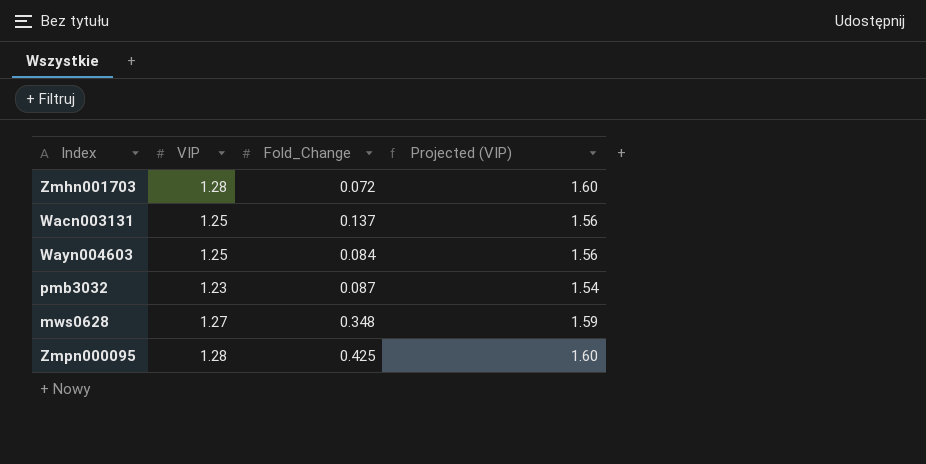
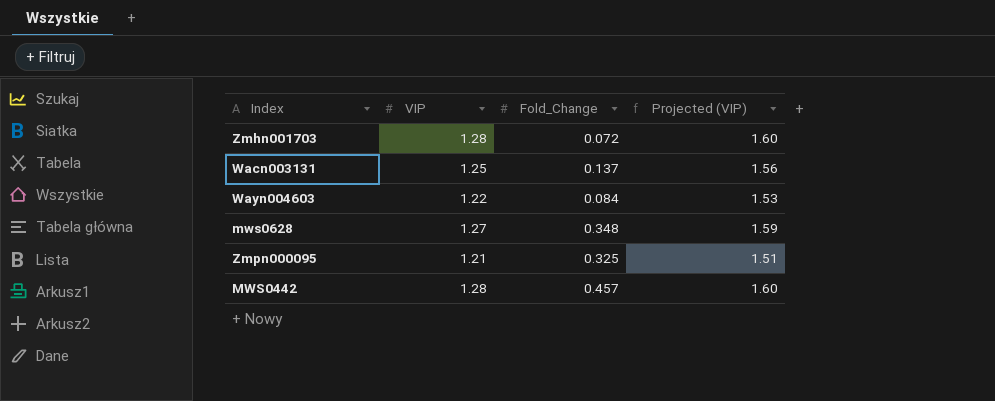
row pmb3032: 1.23 | 0.087 | 1.54 -> none
Wayn004603 | VIP: 1.25 -> 1.22
Wayn004603 | Projected (VIP): 1.56 -> 1.53
Zmpn000095 | VIP: 1.28 -> 1.21
Zmpn000095 | Fold_Change: 0.425 -> 0.325
Zmpn000095 | Projected (VIP): 1.60 -> 1.51
row MWS0442: none -> 1.28 | 0.457 | 1.60

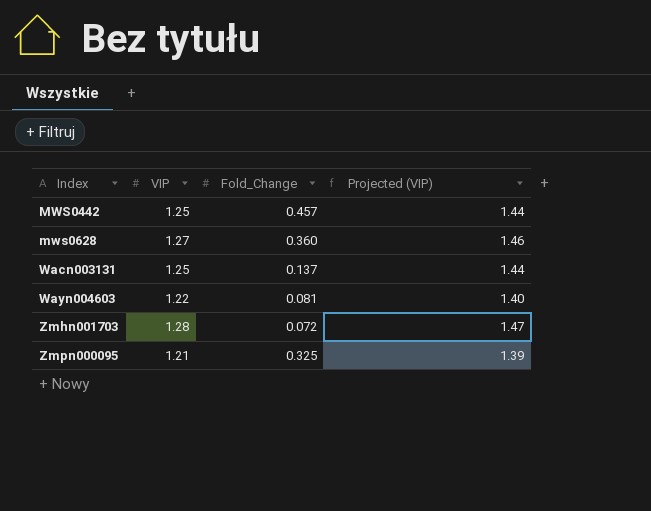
row order: none -> Index ascending
column Projected (VIP) | formula: [VIP] * 1.25 -> [VIP] * 1.15
MWS0442 | VIP: 1.28 -> 1.25
mws0628 | Fold_Change: 0.348 -> 0.360
Wayn004603 | Fold_Change: 0.084 -> 0.081

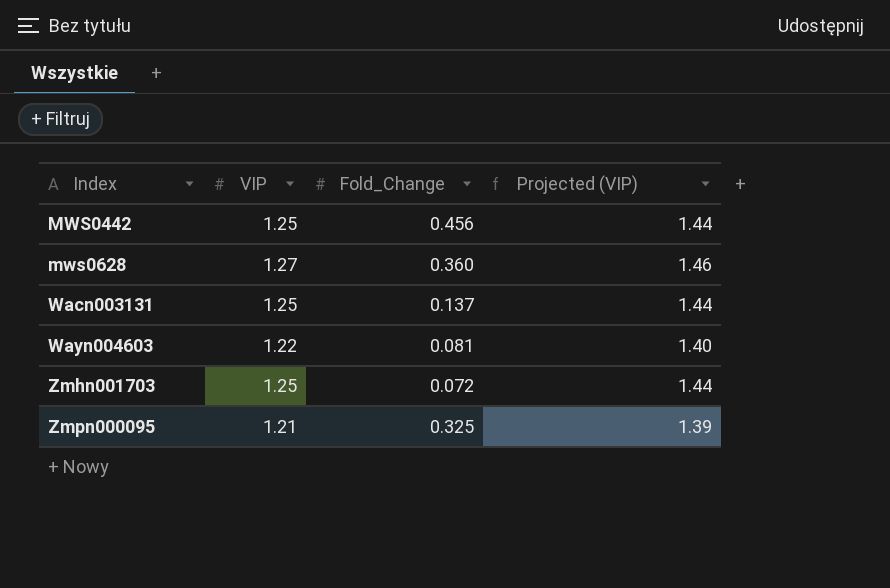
MWS0442 | Fold_Change: 0.457 -> 0.456
Zmhn001703 | VIP: 1.28 -> 1.25
Zmhn001703 | Projected (VIP): 1.47 -> 1.44

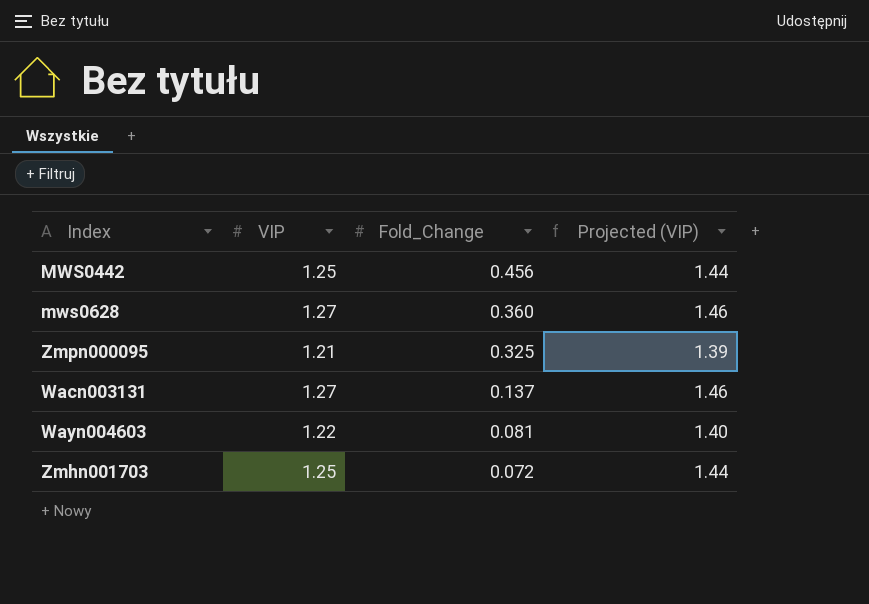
row order: Index ascending -> Fold_Change descending
Wacn003131 | VIP: 1.25 -> 1.27
Wacn003131 | Projected (VIP): 1.44 -> 1.46

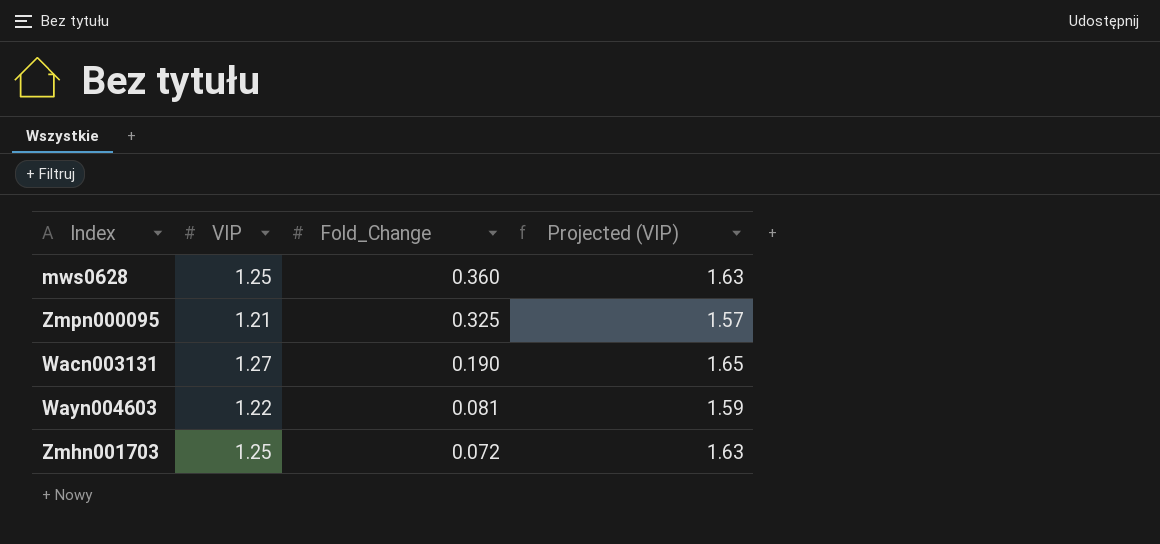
column Projected (VIP) | formula: [VIP] * 1.15 -> [VIP] * 1.3
row MWS0442: 1.25 | 0.456 | 1.44 -> none
mws0628 | VIP: 1.27 -> 1.25
Wacn003131 | Fold_Change: 0.137 -> 0.190

